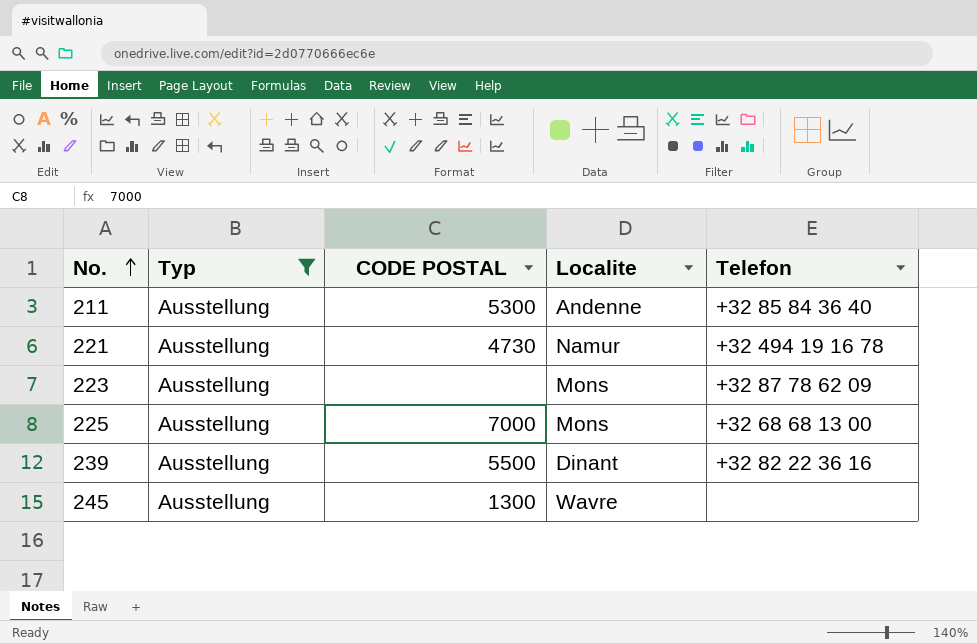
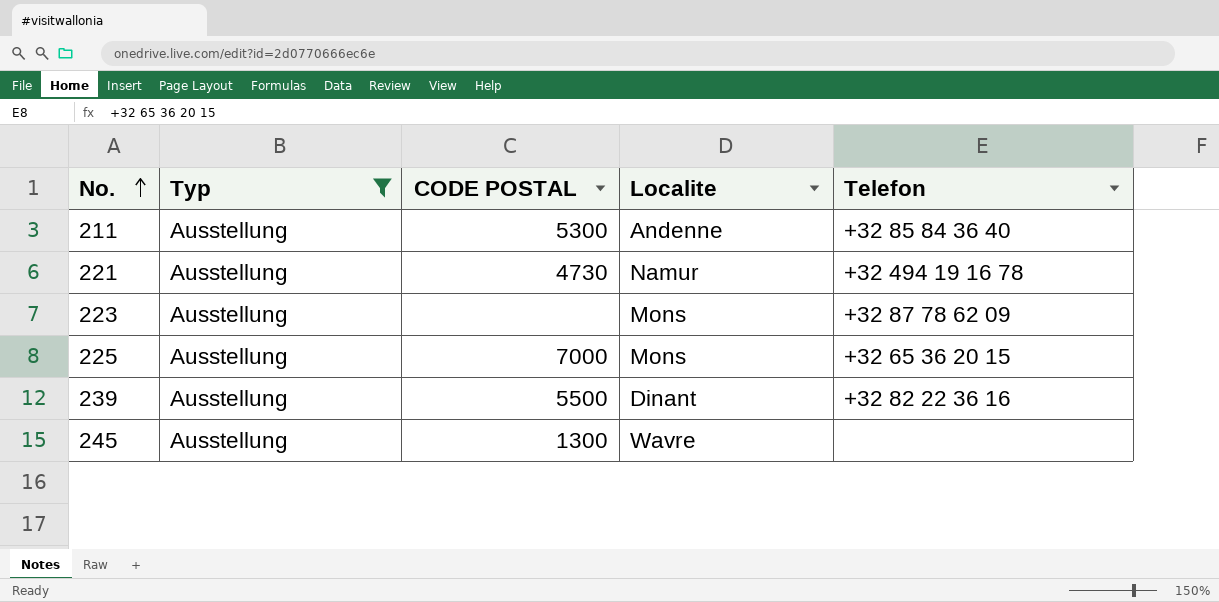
225 | Telefon: +32 68 68 13 00 -> +32 65 36 20 15

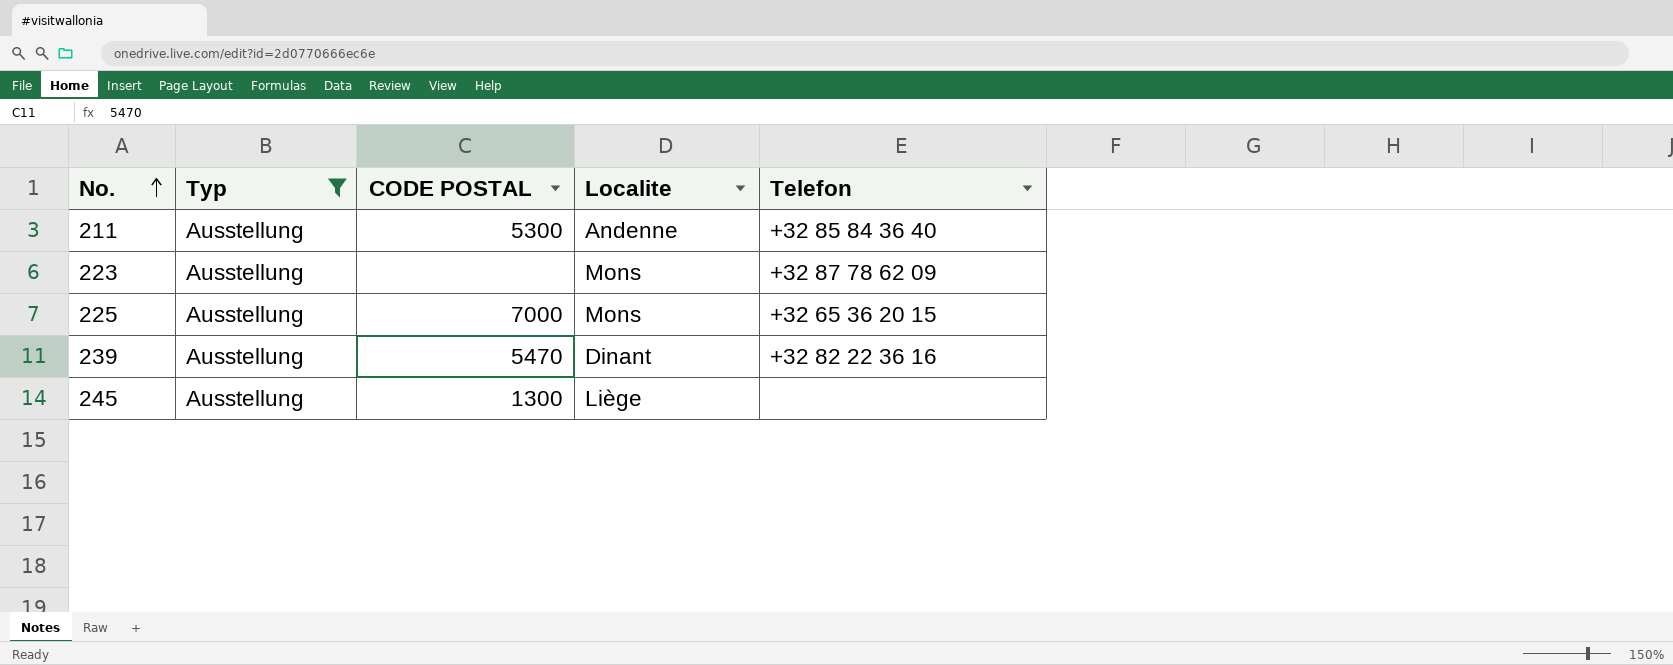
row 221: Ausstellung | 4730 | Namur | +32 494 19 16 78 -> none
239 | CODE POSTAL: 5500 -> 5470
245 | Localite: Wavre -> Liège

